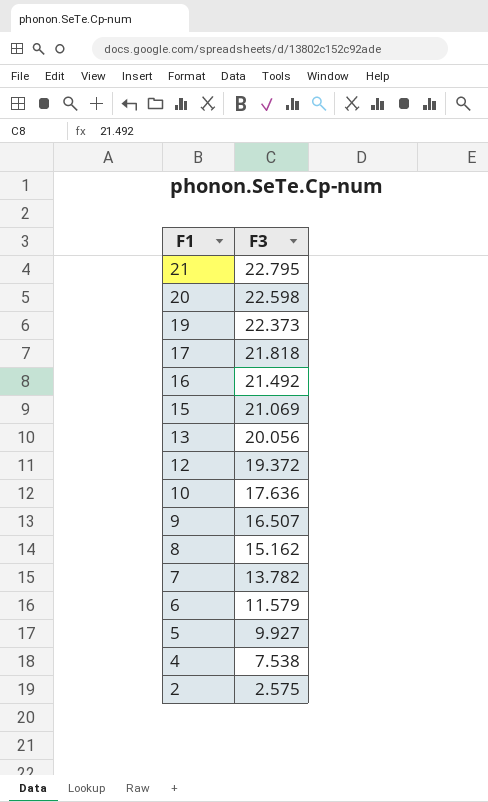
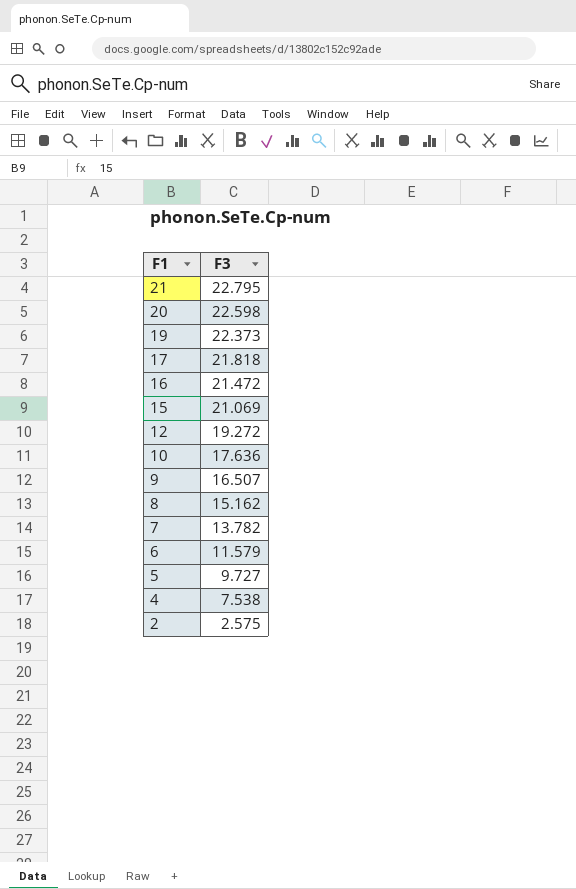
row 13: 20.056 -> none
16 | F3: 21.492 -> 21.472
12 | F3: 19.372 -> 19.272
5 | F3: 9.927 -> 9.727

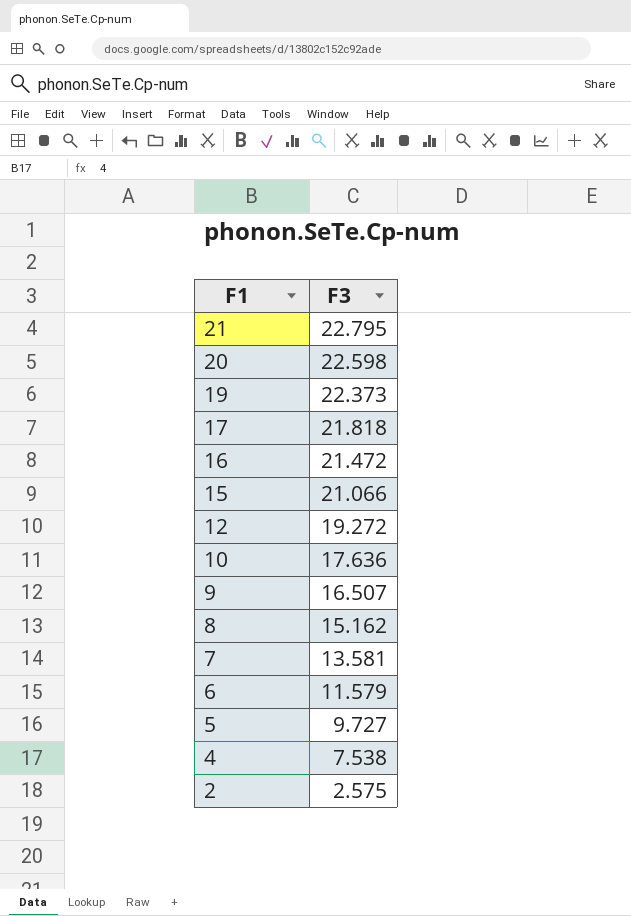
15 | F3: 21.069 -> 21.066
7 | F3: 13.782 -> 13.581

